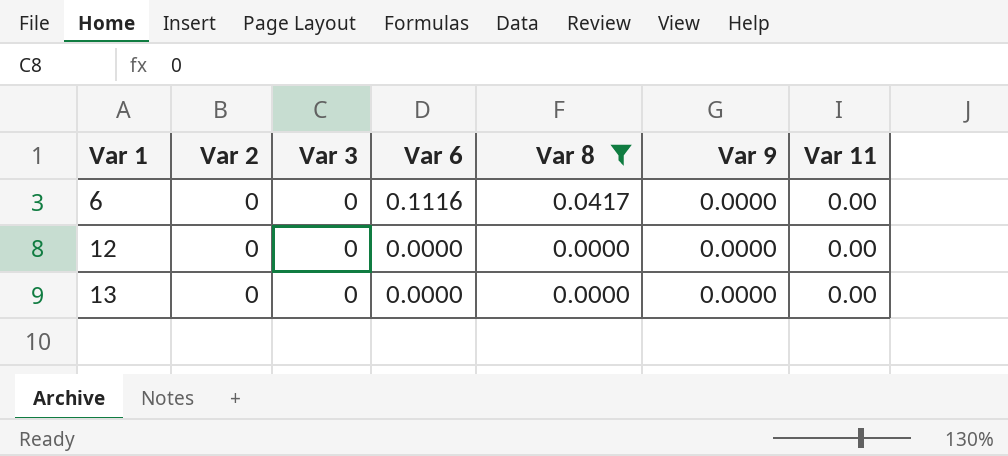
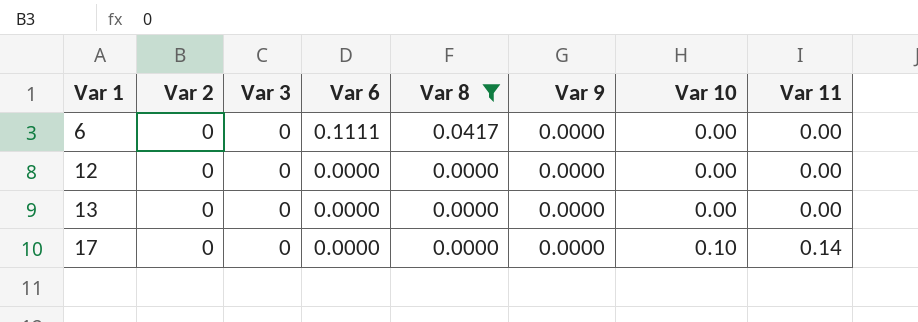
column Var 10 | position: none -> 7
6 | Var 6: 0.1116 -> 0.1111
row 17: none -> 0 | 0 | 0.0000 | 0.0000 | 0.0000 | 0.10 | 0.14

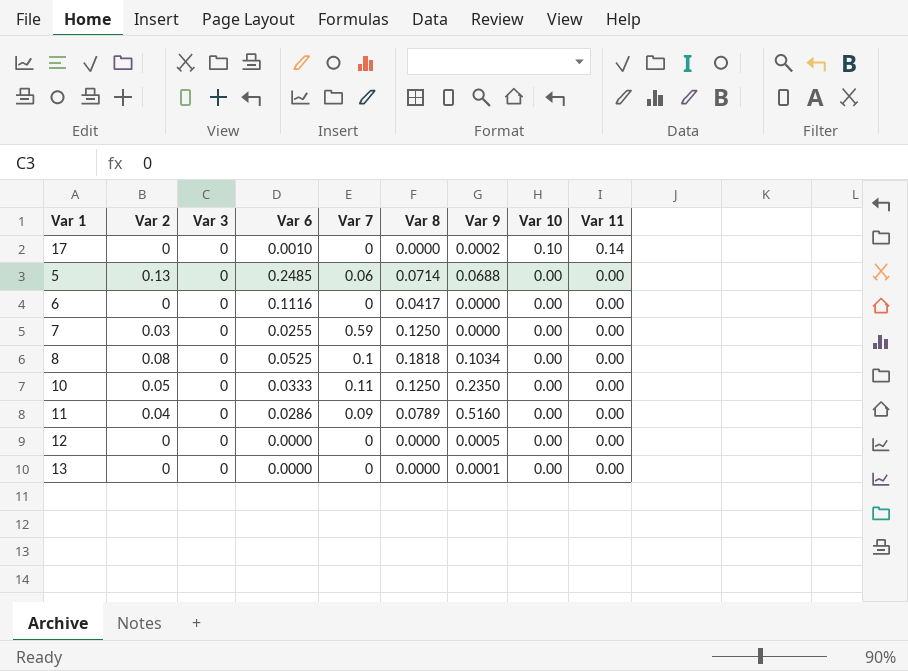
filter: Var 8 <= 0.0417 -> none
row order: Var 1 ascending -> Var 10 descending
column Var 7 | position: none -> 5
17 | Var 6: 0.0000 -> 0.0010
17 | Var 9: 0.0000 -> 0.0002
6 | Var 6: 0.1111 -> 0.1116
12 | Var 9: 0.0000 -> 0.0005
13 | Var 9: 0.0000 -> 0.0001

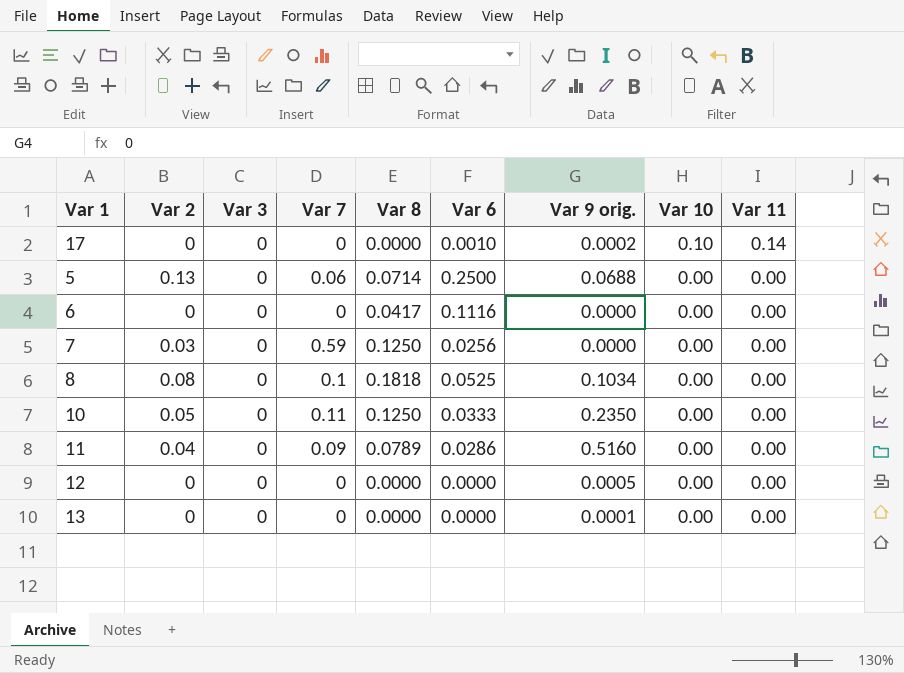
column Var 6 | position: 4 -> 6
column name: Var 9 -> Var 9 orig.
5 | Var 6: 0.2485 -> 0.2500
7 | Var 6: 0.0255 -> 0.0256

